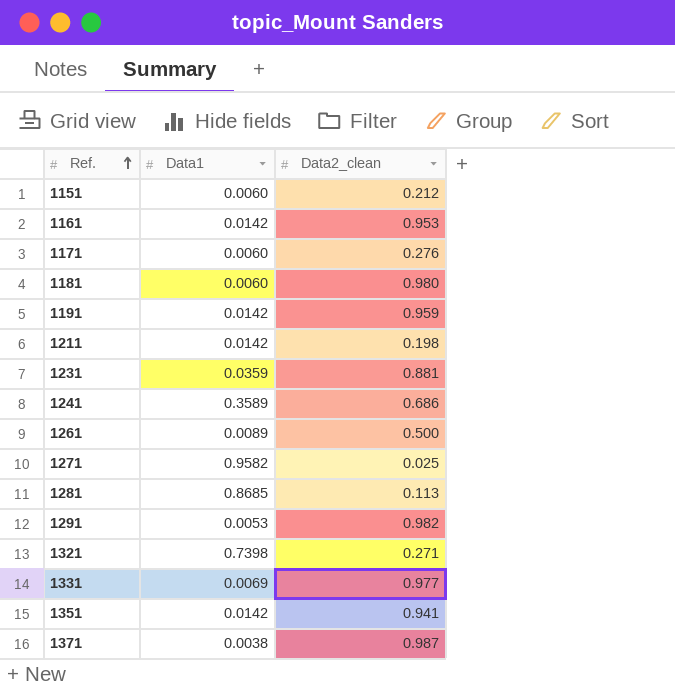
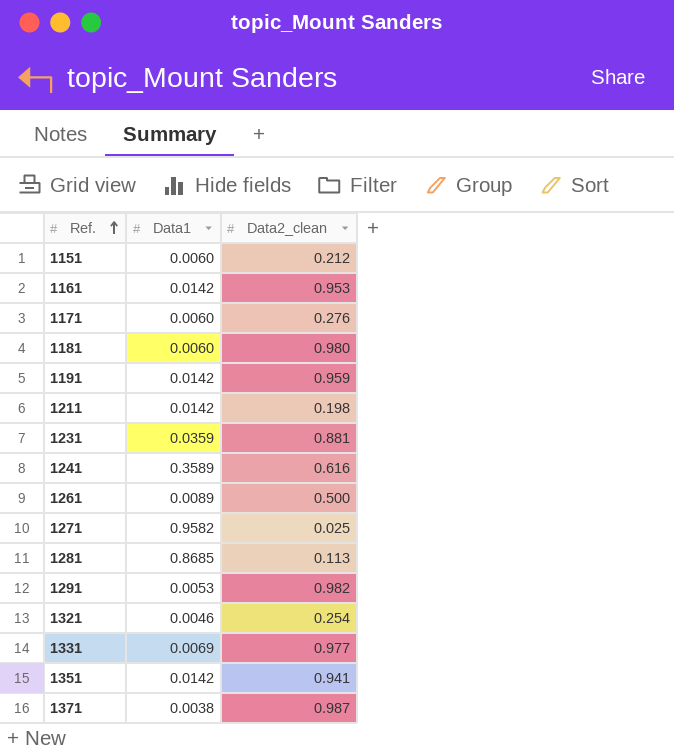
1241 | Data2_clean: 0.686 -> 0.616
1321 | Data1: 0.7398 -> 0.0046
1321 | Data2_clean: 0.271 -> 0.254

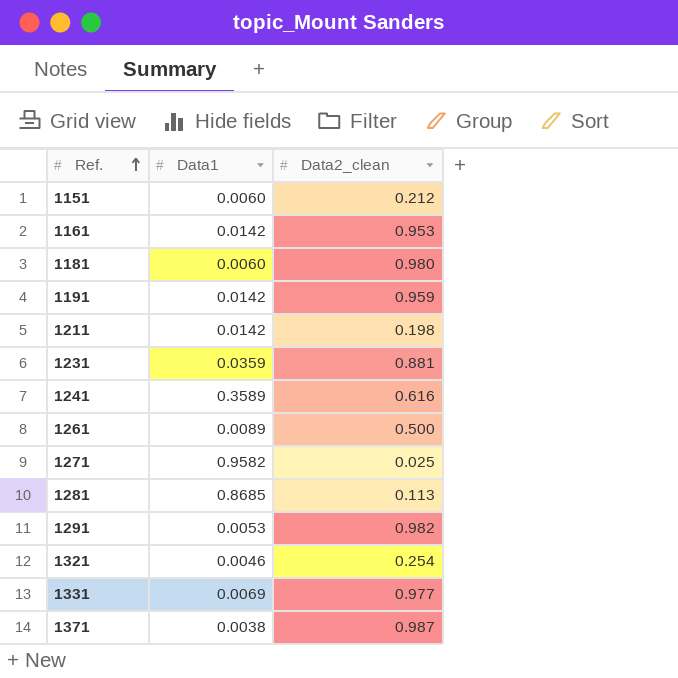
row 1171: 0.0060 | 0.276 -> none
row 1351: 0.0142 | 0.941 -> none

